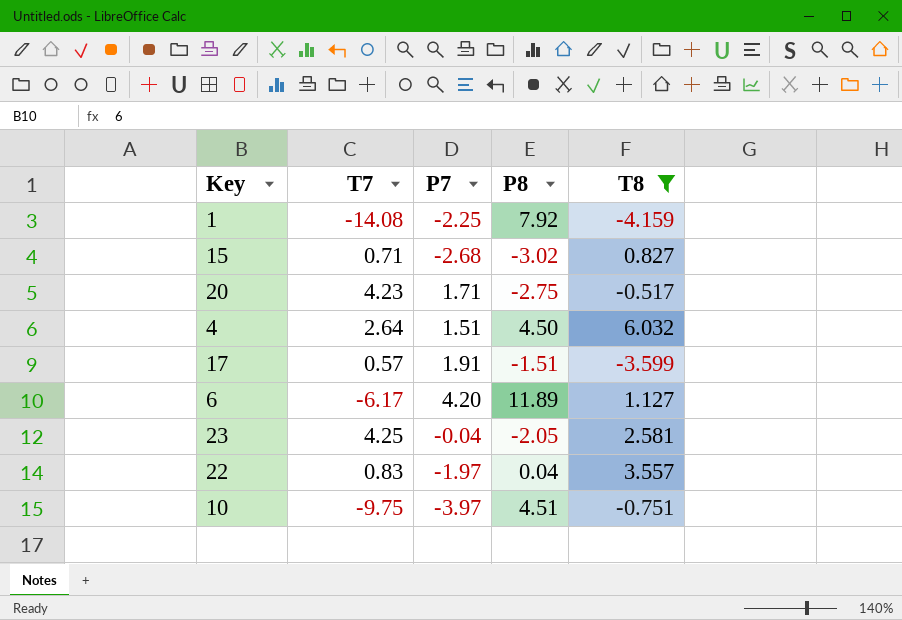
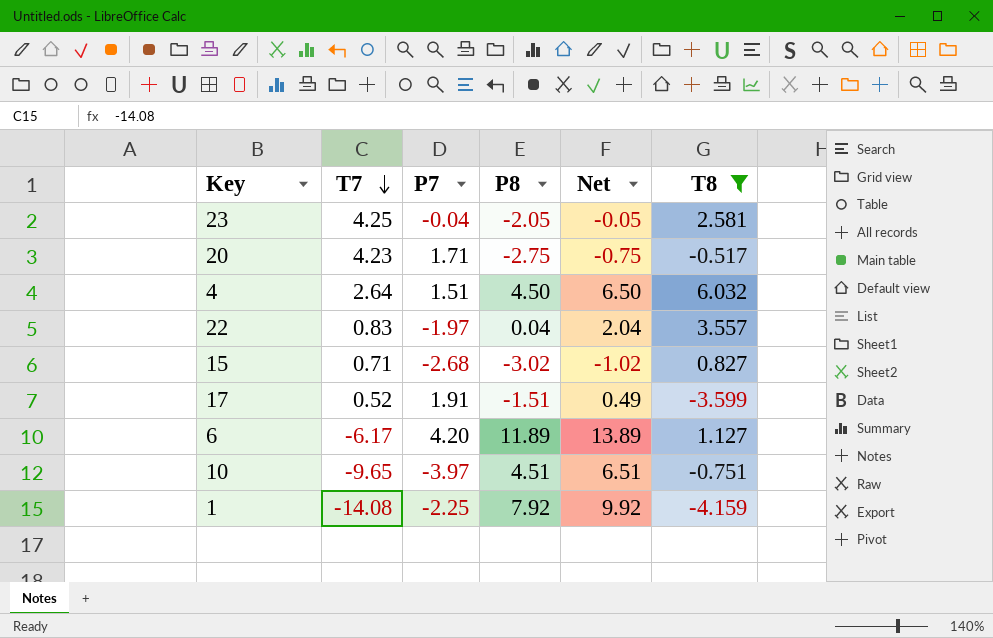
row order: none -> T7 descending
column Net | formula: none -> [P8] + 2
17 | T7: 0.57 -> 0.52
10 | T7: -9.75 -> -9.65

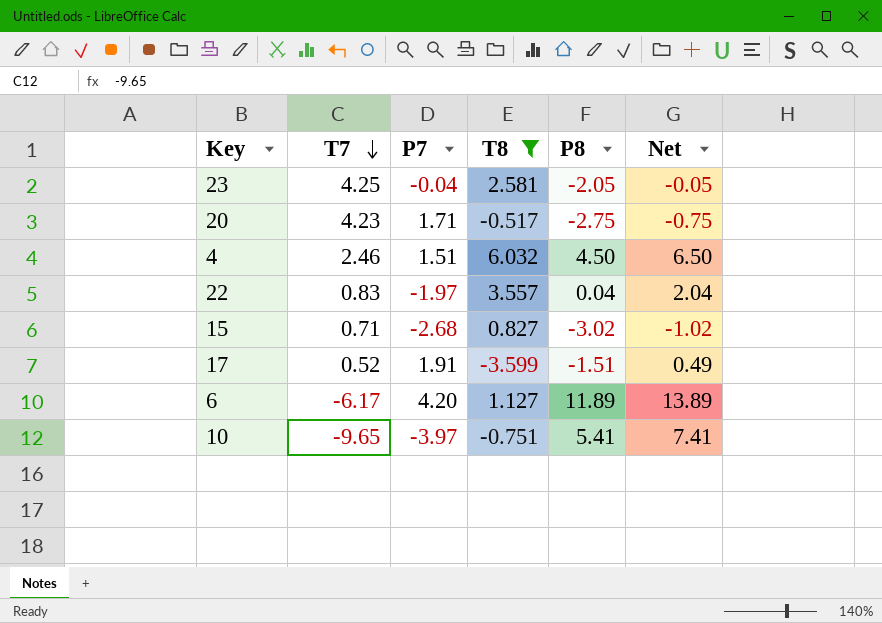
column T8 | position: 6 -> 4
row 1: -14.08 | -2.25 | 7.92 | 9.92 | -4.159 -> none
4 | T7: 2.64 -> 2.46
10 | P8: 4.51 -> 5.41
10 | Net: 6.51 -> 7.41

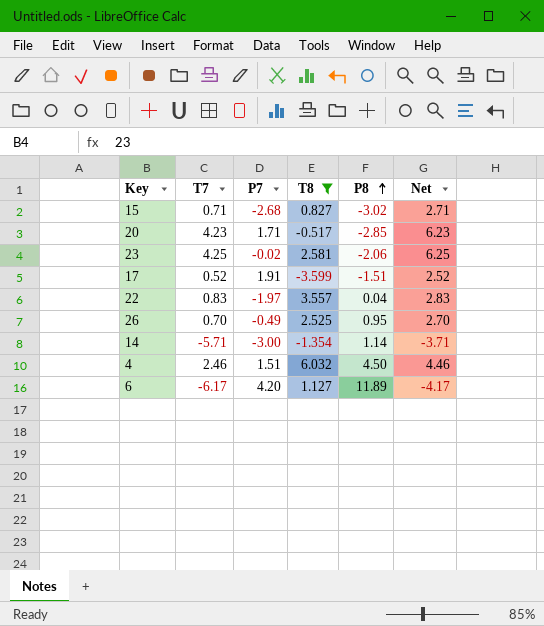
row order: T7 descending -> P8 ascending
column Net | formula: [P8] + 2 -> [T7] + 2
row 10: -9.65 | -3.97 | -0.751 | 5.41 | 7.41 -> none
20 | P8: -2.75 -> -2.85
23 | P7: -0.04 -> -0.02
23 | P8: -2.05 -> -2.06
row 26: none -> 0.70 | -0.49 | 2.525 | 0.95 | 2.70
row 14: none -> -5.71 | -3.00 | -1.354 | 1.14 | -3.71

